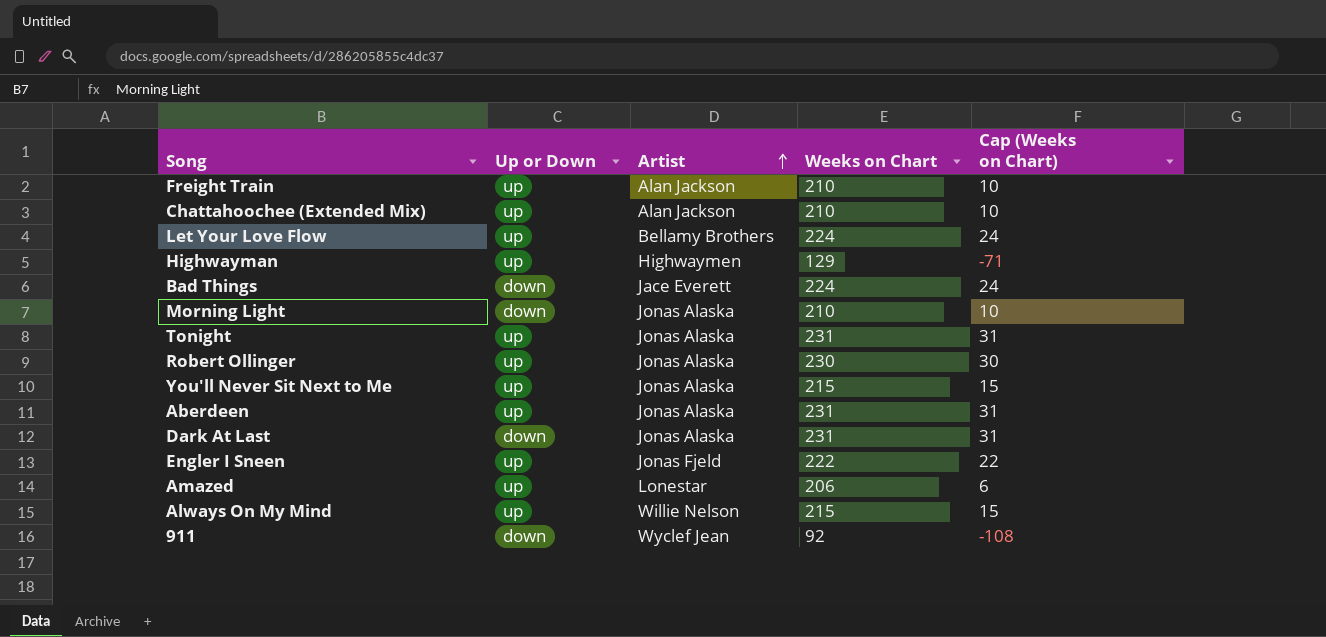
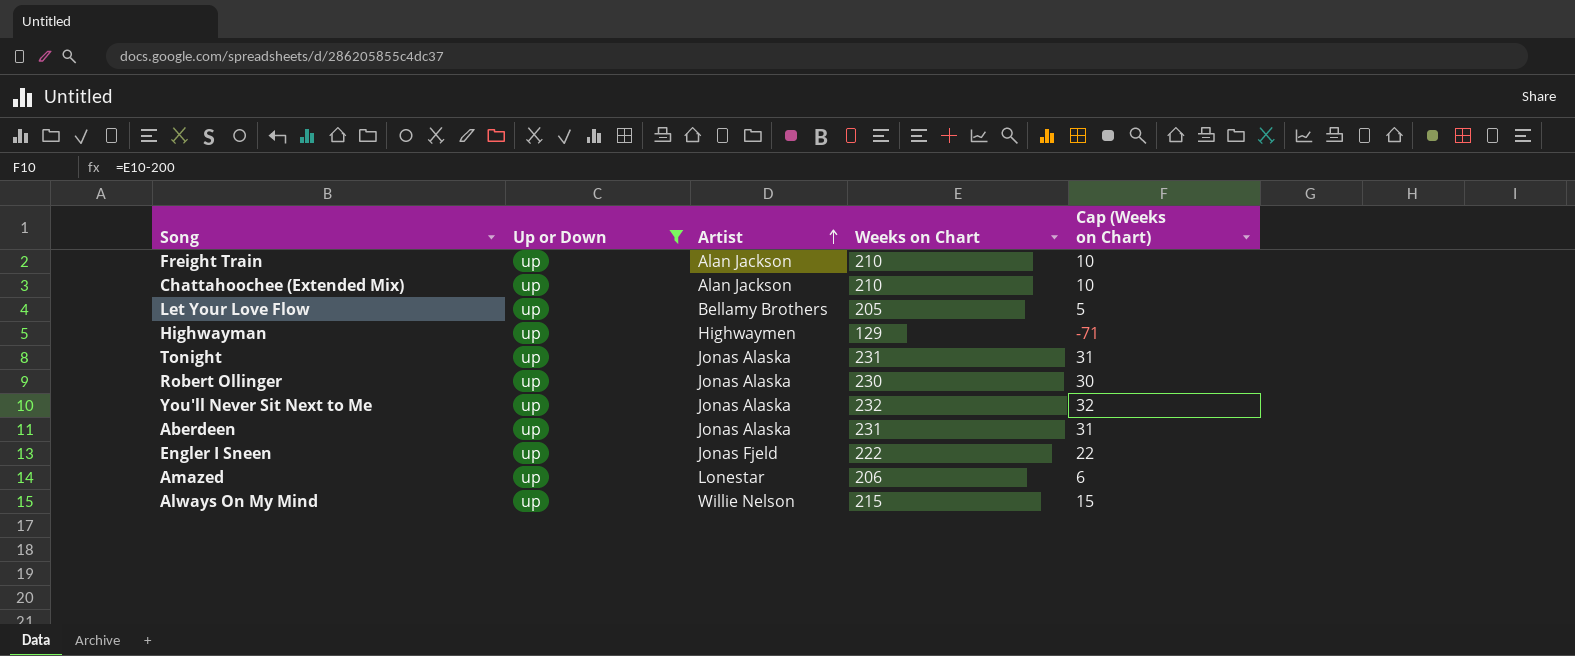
filter: none -> Up or Down = up
Let Your Love Flow | Weeks on Chart: 224 -> 205
Let Your Love Flow | Cap (Weeks on Chart): 24 -> 5
You'll Never Sit Next to Me | Weeks on Chart: 215 -> 232
You'll Never Sit Next to Me | Cap (Weeks on Chart): 15 -> 32

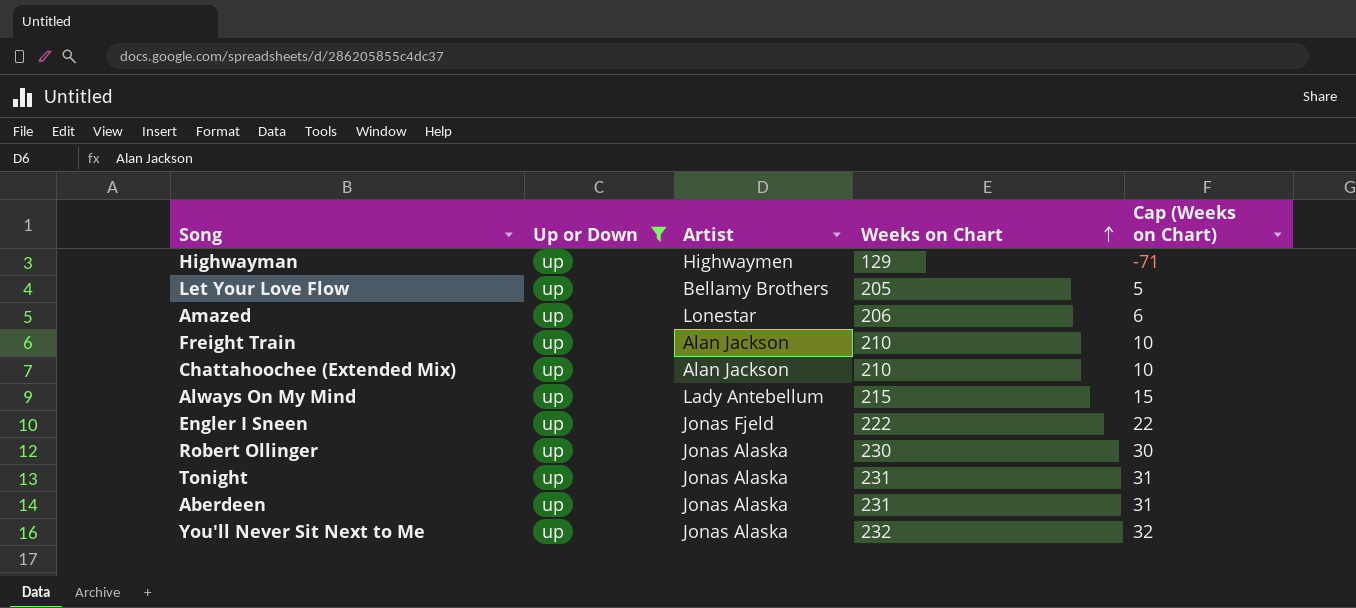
row order: Artist ascending -> Weeks on Chart ascending
Always On My Mind | Artist: Willie Nelson -> Lady Antebellum

